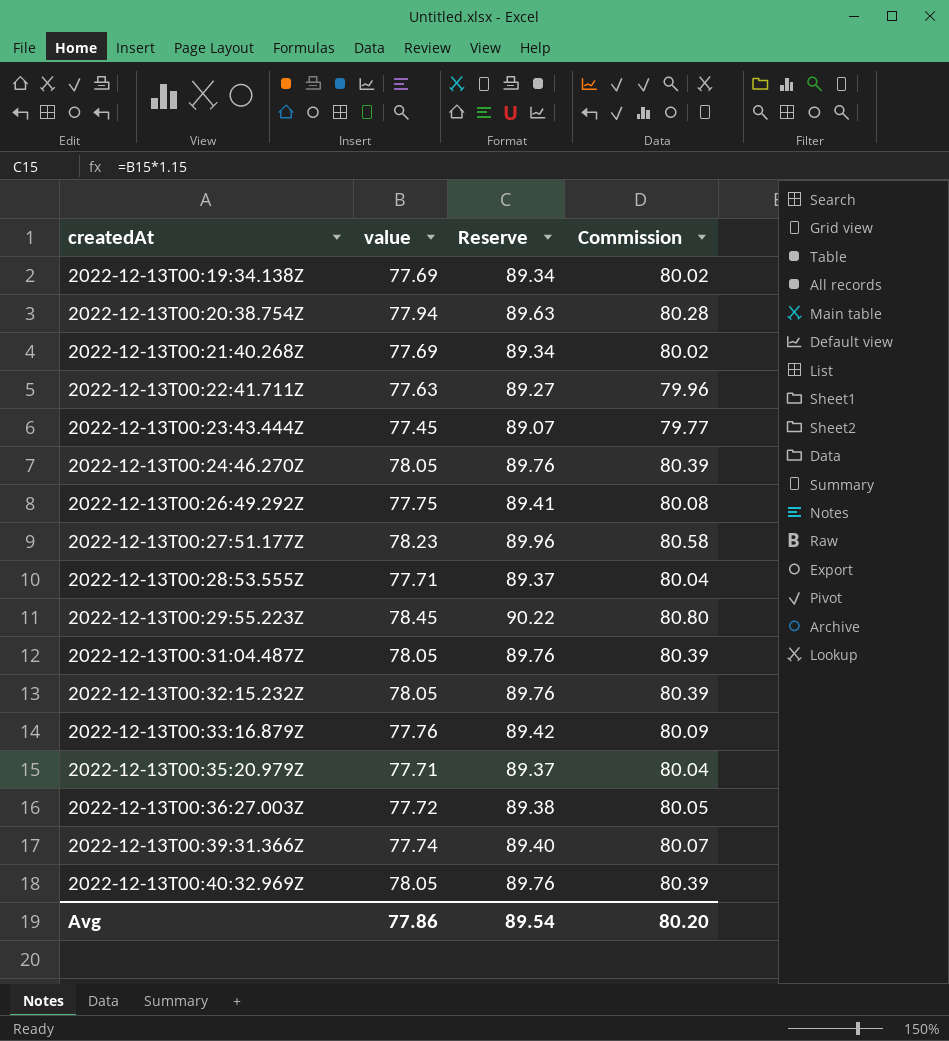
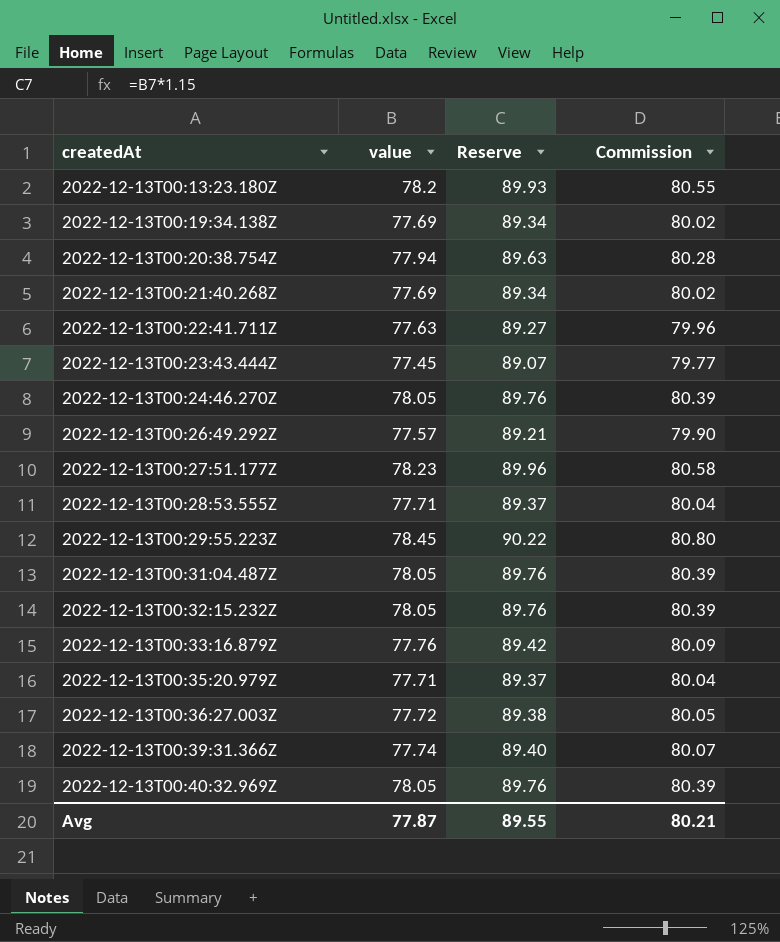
row 2022-12-13T00:13:23.180Z: none -> 78.2 | 89.93 | 80.55
2022-12-13T00:26:49.292Z | value: 77.75 -> 77.57
2022-12-13T00:26:49.292Z | Reserve: 89.41 -> 89.21
2022-12-13T00:26:49.292Z | Commission: 80.08 -> 79.90
Avg | value: 77.86 -> 77.87
Avg | Reserve: 89.54 -> 89.55
Avg | Commission: 80.20 -> 80.21

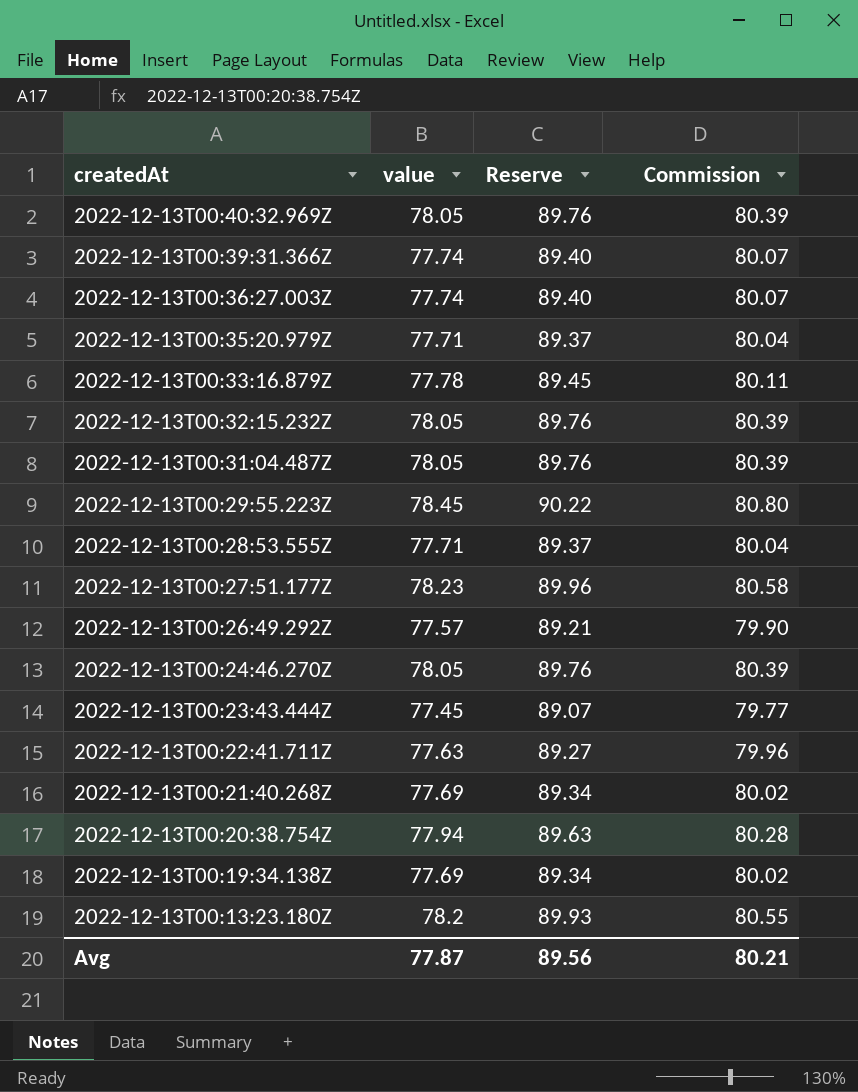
row order: createdAt ascending -> createdAt descending
2022-12-13T00:36:27.003Z | value: 77.72 -> 77.74
2022-12-13T00:36:27.003Z | Reserve: 89.38 -> 89.40
2022-12-13T00:36:27.003Z | Commission: 80.05 -> 80.07
2022-12-13T00:33:16.879Z | value: 77.76 -> 77.78
2022-12-13T00:33:16.879Z | Reserve: 89.42 -> 89.45
2022-12-13T00:33:16.879Z | Commission: 80.09 -> 80.11
Avg | Reserve: 89.55 -> 89.56

